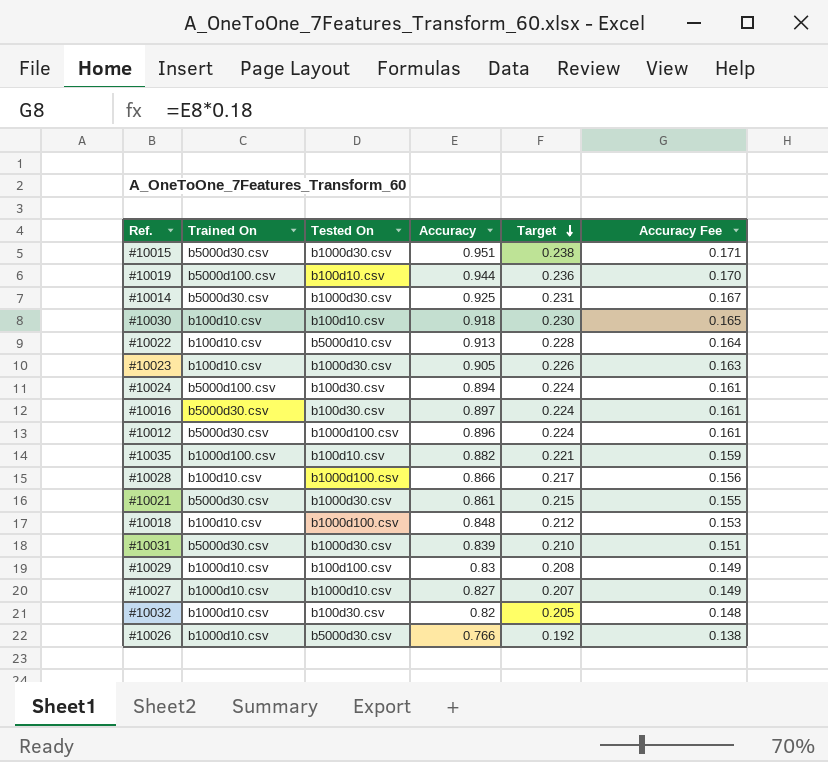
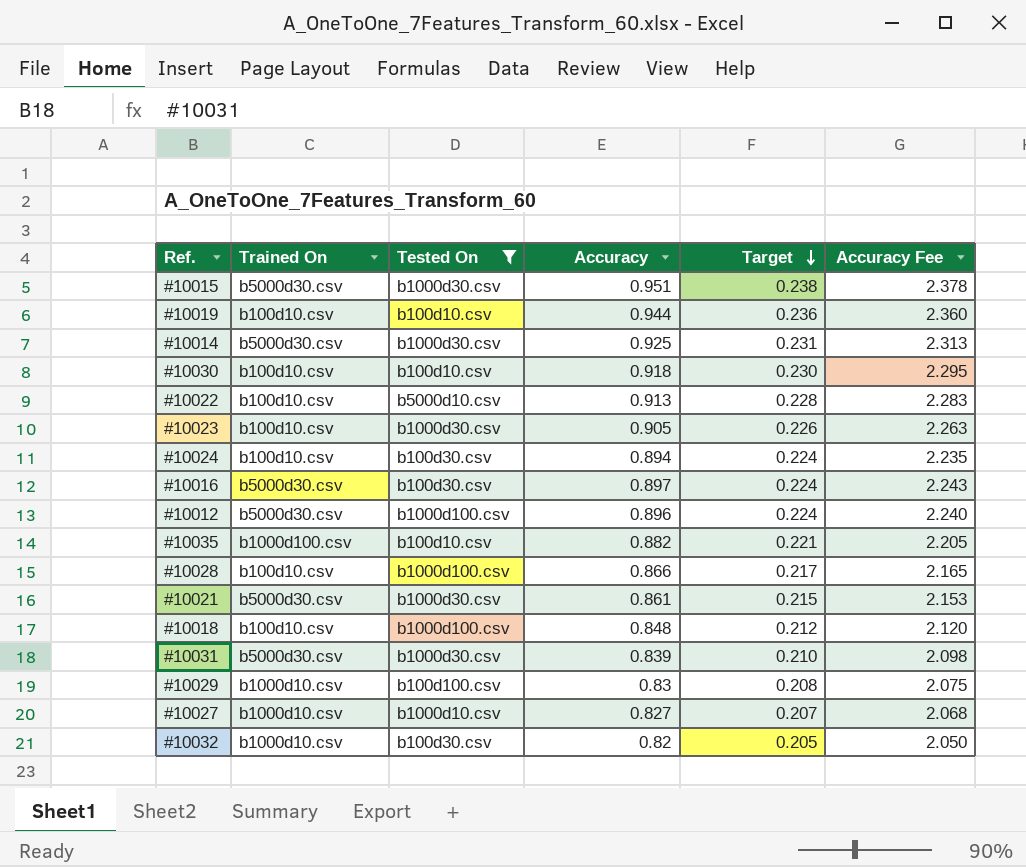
filter: none -> Tested On != b5000d30.csv
column Accuracy Fee | formula: [Accuracy] * 0.18 -> [Accuracy] * 2.5
#10019 | Trained On: b5000d100.csv -> b100d10.csv
#10024 | Trained On: b5000d100.csv -> b100d10.csv

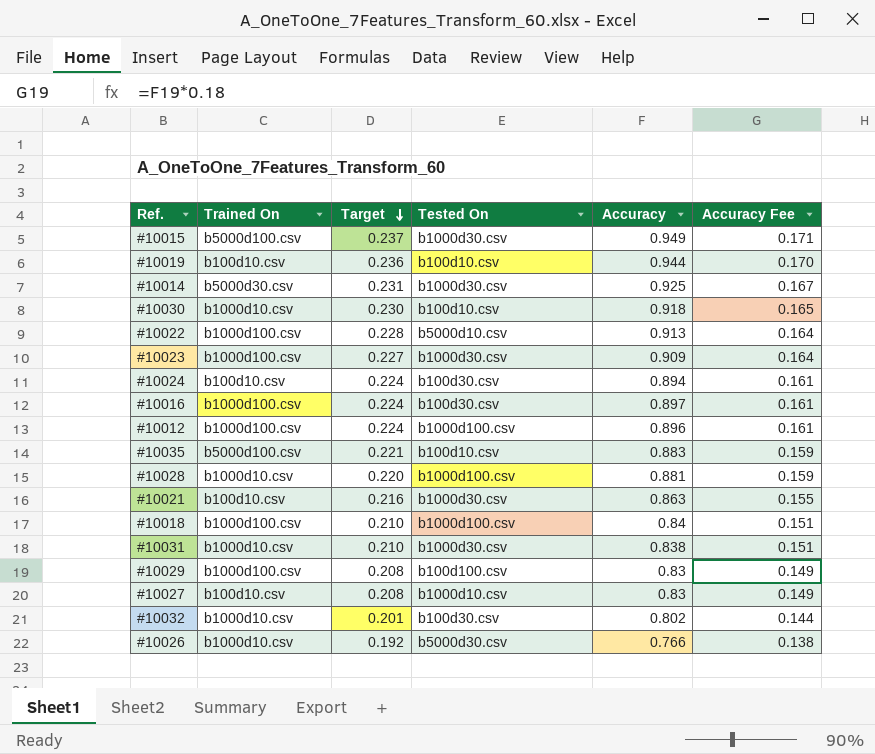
filter: Tested On != b5000d30.csv -> none
column Target | position: 5 -> 3
column Accuracy Fee | formula: [Accuracy] * 2.5 -> [Accuracy] * 0.18
#10015 | Trained On: b5000d30.csv -> b5000d100.csv
#10015 | Target: 0.238 -> 0.237
#10015 | Accuracy: 0.951 -> 0.949
#10030 | Trained On: b100d10.csv -> b1000d10.csv
#10022 | Trained On: b100d10.csv -> b1000d100.csv
#10023 | Trained On: b100d10.csv -> b1000d100.csv
#10023 | Target: 0.226 -> 0.227
#10023 | Accuracy: 0.905 -> 0.909
#10016 | Trained On: b5000d30.csv -> b1000d100.csv
#10012 | Trained On: b5000d30.csv -> b1000d100.csv
#10035 | Trained On: b1000d100.csv -> b5000d100.csv
#10035 | Accuracy: 0.882 -> 0.883
#10028 | Trained On: b100d10.csv -> b1000d10.csv
#10028 | Target: 0.217 -> 0.220
#10028 | Accuracy: 0.866 -> 0.881
#10021 | Trained On: b5000d30.csv -> b100d10.csv
#10021 | Target: 0.215 -> 0.216
#10021 | Accuracy: 0.861 -> 0.863
#10018 | Trained On: b100d10.csv -> b1000d100.csv
#10018 | Target: 0.212 -> 0.210
#10018 | Accuracy: 0.848 -> 0.84
#10031 | Trained On: b5000d30.csv -> b1000d10.csv
#10031 | Accuracy: 0.839 -> 0.838
#10029 | Trained On: b1000d10.csv -> b1000d100.csv
#10027 | Trained On: b1000d10.csv -> b100d10.csv
#10027 | Target: 0.207 -> 0.208
#10027 | Accuracy: 0.827 -> 0.83
#10032 | Target: 0.205 -> 0.201
#10032 | Accuracy: 0.82 -> 0.802

